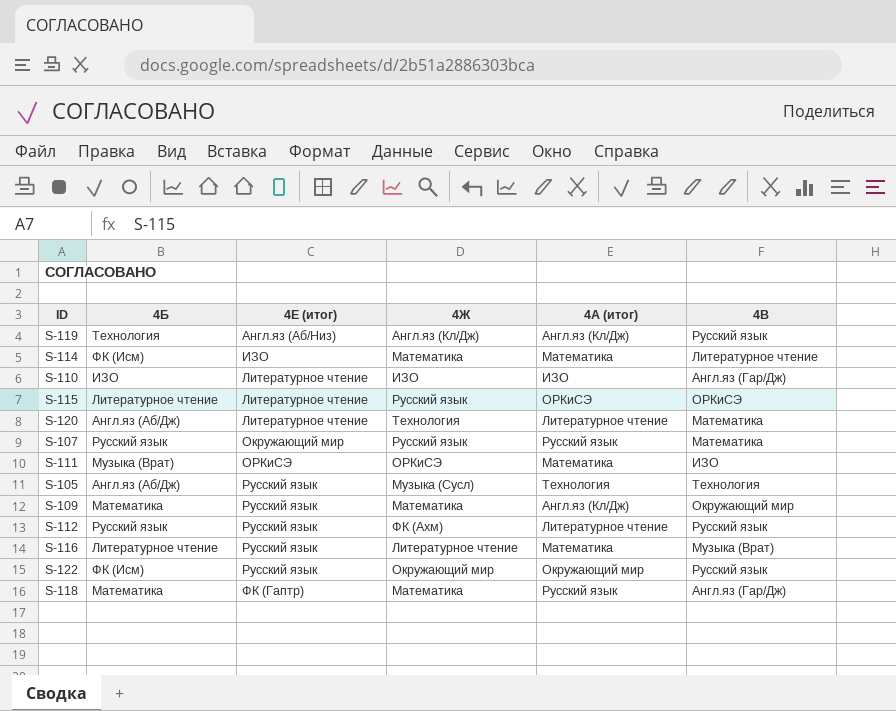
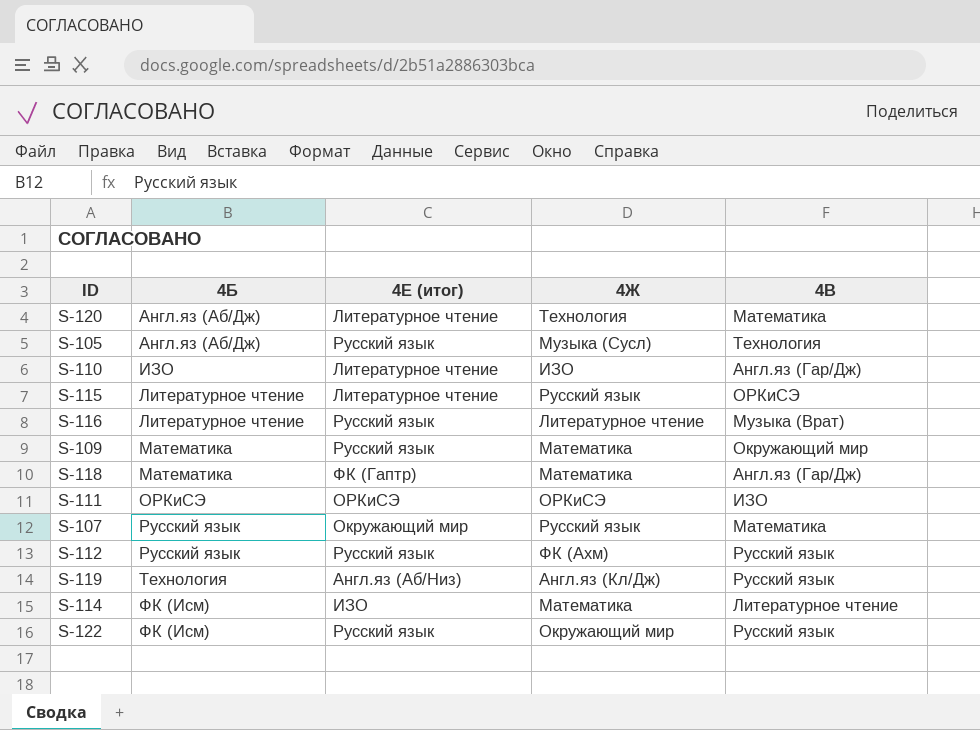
row order: 4Е (итог) ascending -> 4Б ascending
column 4А (итог) | position: 5 -> none
S-111 | 4Б: Музыка (Врат) -> ОРКиСЭ

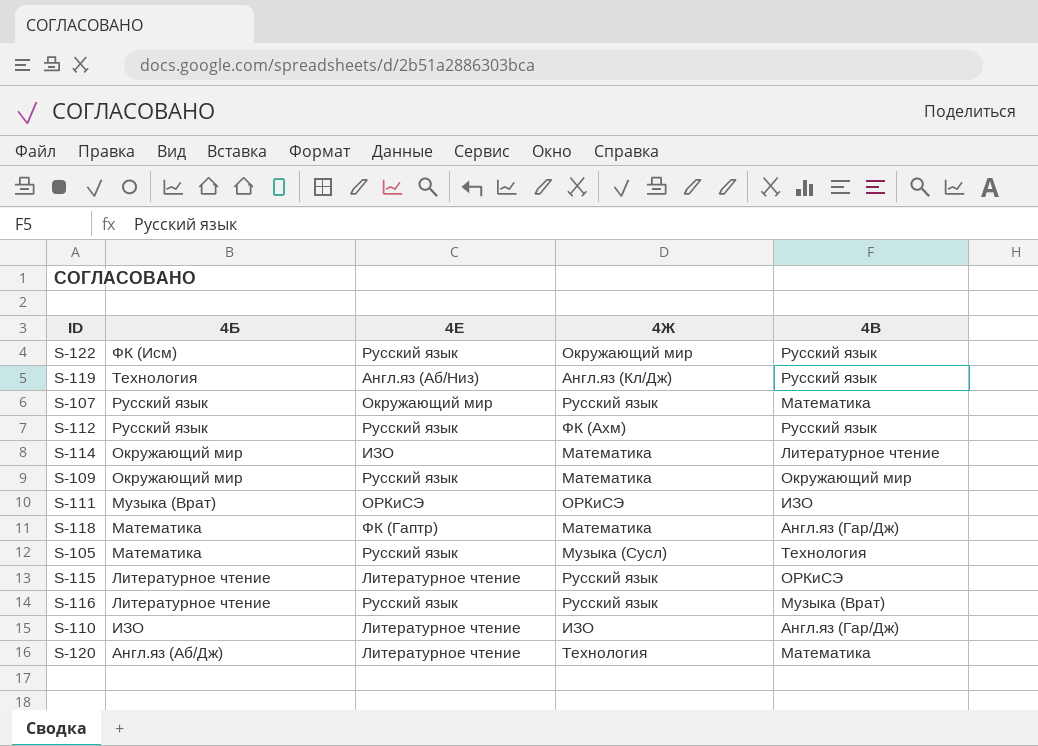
row order: 4Б ascending -> 4Б descending
column name: 4Е (итог) -> 4Е
S-114 | 4Б: ФК (Исм) -> Окружающий мир
S-109 | 4Б: Математика -> Окружающий мир
S-111 | 4Б: ОРКиСЭ -> Музыка (Врат)
S-105 | 4Б: Англ.яз (Аб/Дж) -> Математика
S-116 | 4Ж: Литературное чтение -> Русский язык

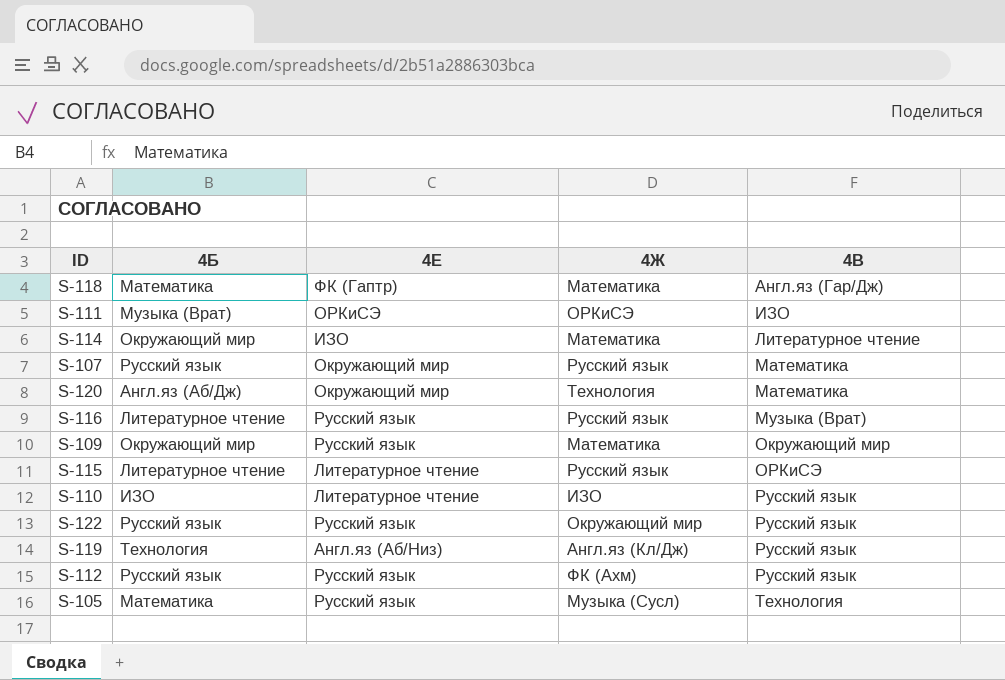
row order: 4Б descending -> 4В ascending
S-120 | 4Е: Литературное чтение -> Окружающий мир
S-110 | 4В: Англ.яз (Гар/Дж) -> Русский язык
S-122 | 4Б: ФК (Исм) -> Русский язык

